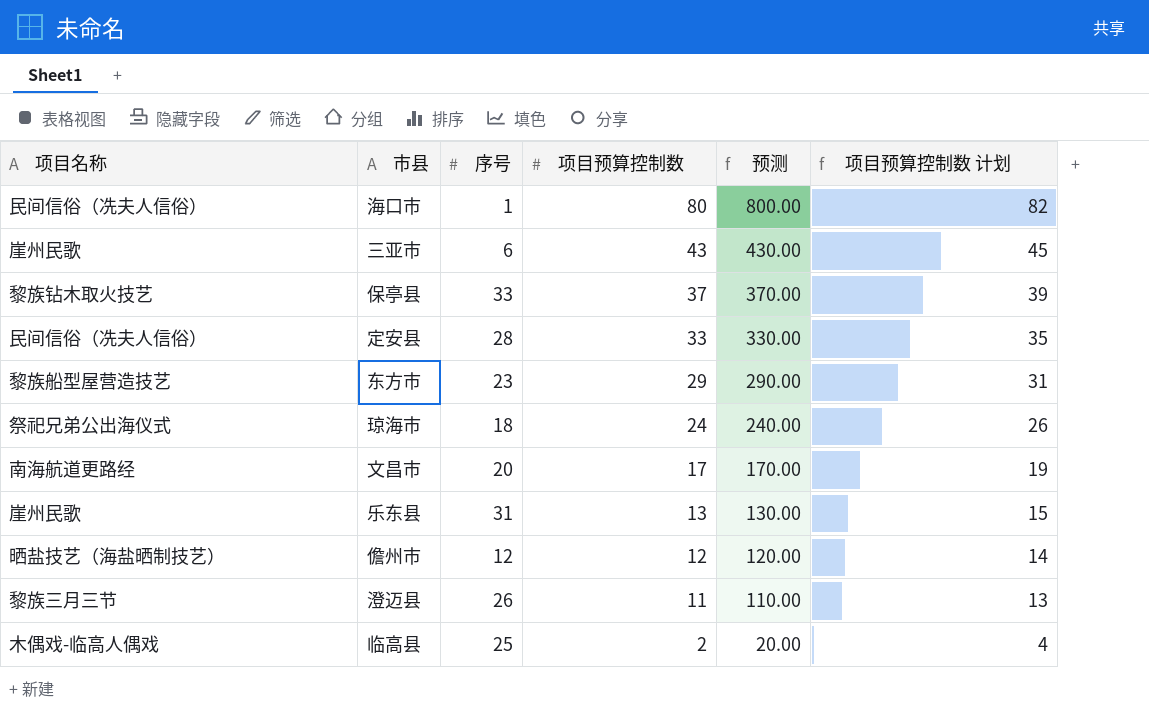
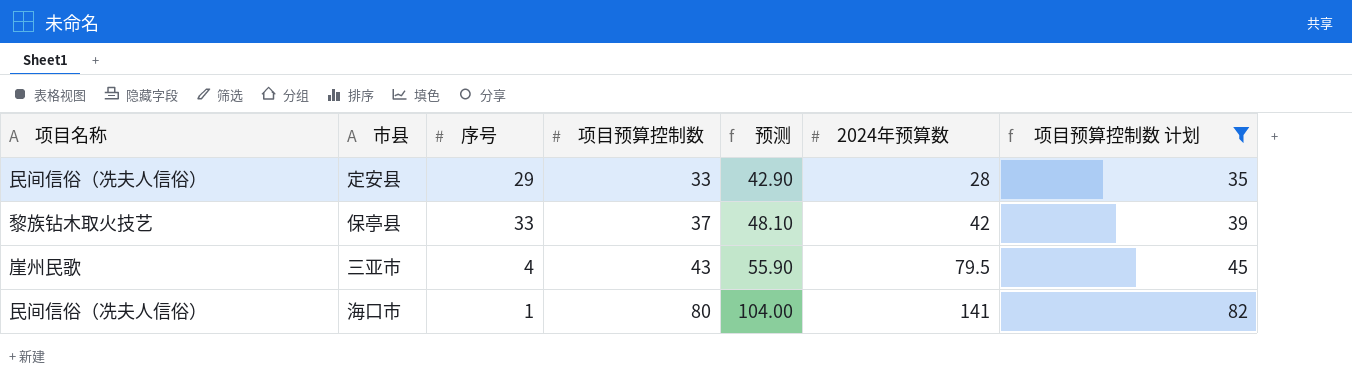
filter: none -> 项目预算控制数 计划 >= 35
row order: 项目预算控制数 descending -> 项目预算控制数 ascending
column 预测 | formula: [项目预算控制数] * 10 -> [项目预算控制数] * 1.3
column 2024年预算数 | position: none -> 6
定安县 | 序号: 28 -> 29
三亚市 | 序号: 6 -> 4

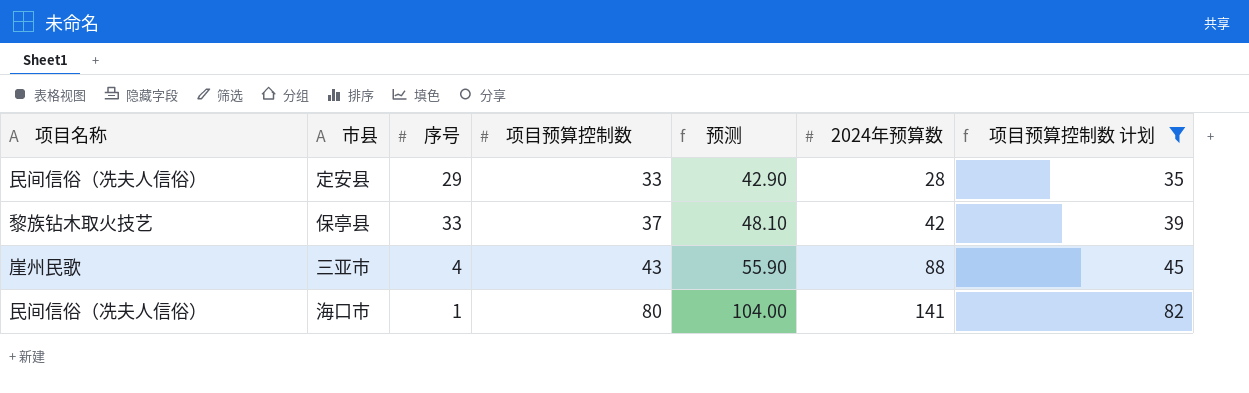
三亚市 | 2024年预算数: 79.5 -> 88

